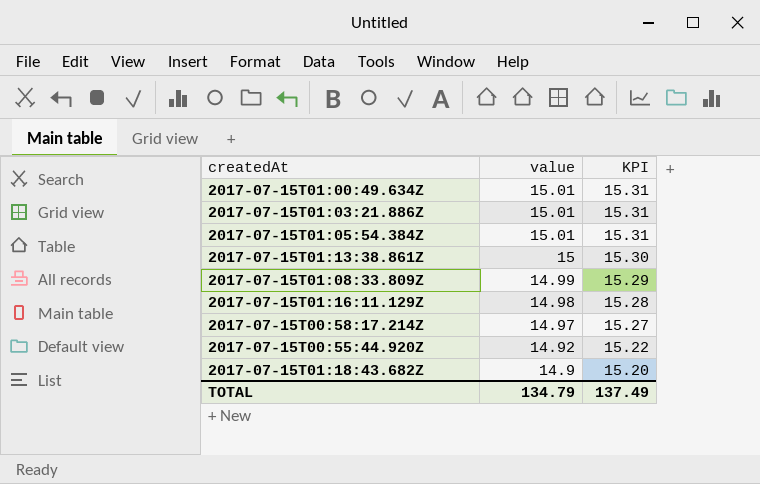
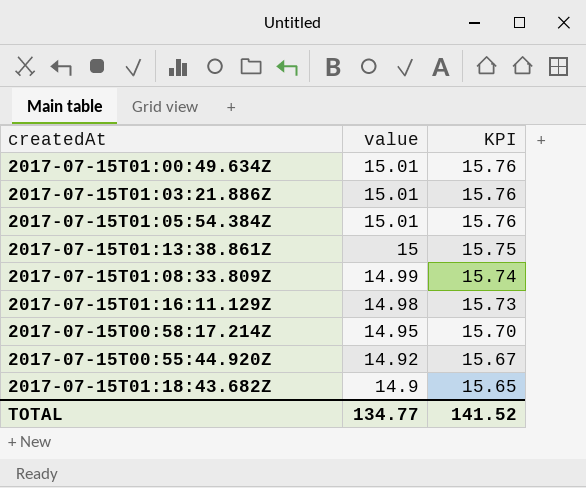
column KPI | formula: [value] * 1.02 -> [value] * 1.05
2017-07-15T00:58:17.214Z | value: 14.97 -> 14.95
TOTAL | value: 134.79 -> 134.77
TOTAL | KPI: 137.49 -> 141.52

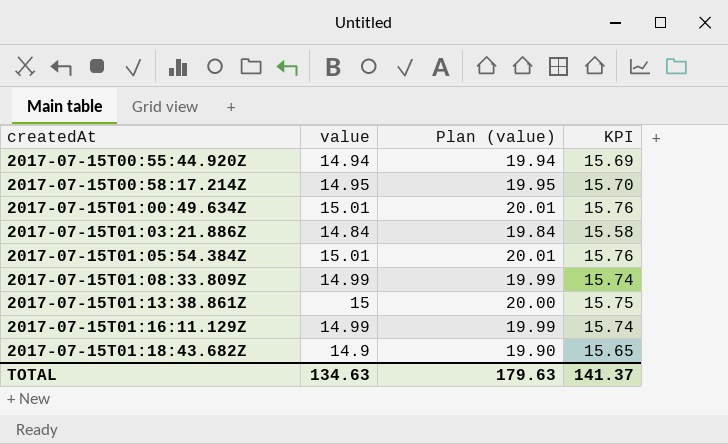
row order: value descending -> createdAt ascending
column Plan (value) | formula: none -> [value] + 5
2017-07-15T00:55:44.920Z | value: 14.92 -> 14.94
2017-07-15T00:55:44.920Z | KPI: 15.67 -> 15.69
2017-07-15T01:03:21.886Z | value: 15.01 -> 14.84
2017-07-15T01:03:21.886Z | KPI: 15.76 -> 15.58
2017-07-15T01:16:11.129Z | value: 14.98 -> 14.99
2017-07-15T01:16:11.129Z | KPI: 15.73 -> 15.74
TOTAL | value: 134.77 -> 134.63
TOTAL | KPI: 141.52 -> 141.37

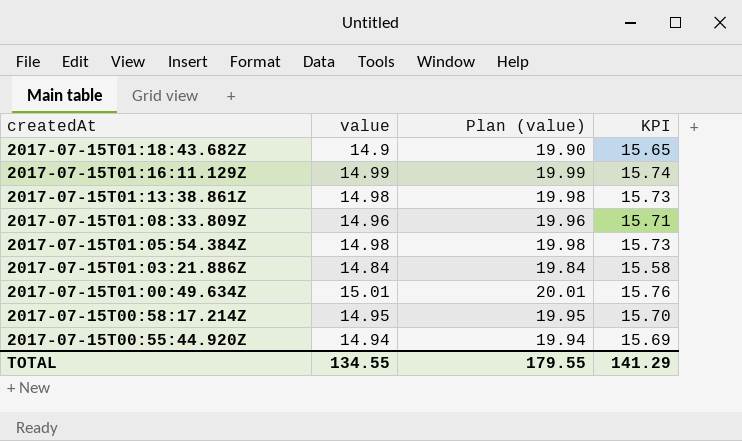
row order: createdAt ascending -> createdAt descending
2017-07-15T01:13:38.861Z | value: 15 -> 14.98
2017-07-15T01:13:38.861Z | Plan (value): 20.00 -> 19.98
2017-07-15T01:13:38.861Z | KPI: 15.75 -> 15.73
2017-07-15T01:08:33.809Z | value: 14.99 -> 14.96
2017-07-15T01:08:33.809Z | Plan (value): 19.99 -> 19.96
2017-07-15T01:08:33.809Z | KPI: 15.74 -> 15.71
2017-07-15T01:05:54.384Z | value: 15.01 -> 14.98
2017-07-15T01:05:54.384Z | Plan (value): 20.01 -> 19.98
2017-07-15T01:05:54.384Z | KPI: 15.76 -> 15.73
TOTAL | value: 134.63 -> 134.55
TOTAL | Plan (value): 179.63 -> 179.55
TOTAL | KPI: 141.37 -> 141.29

